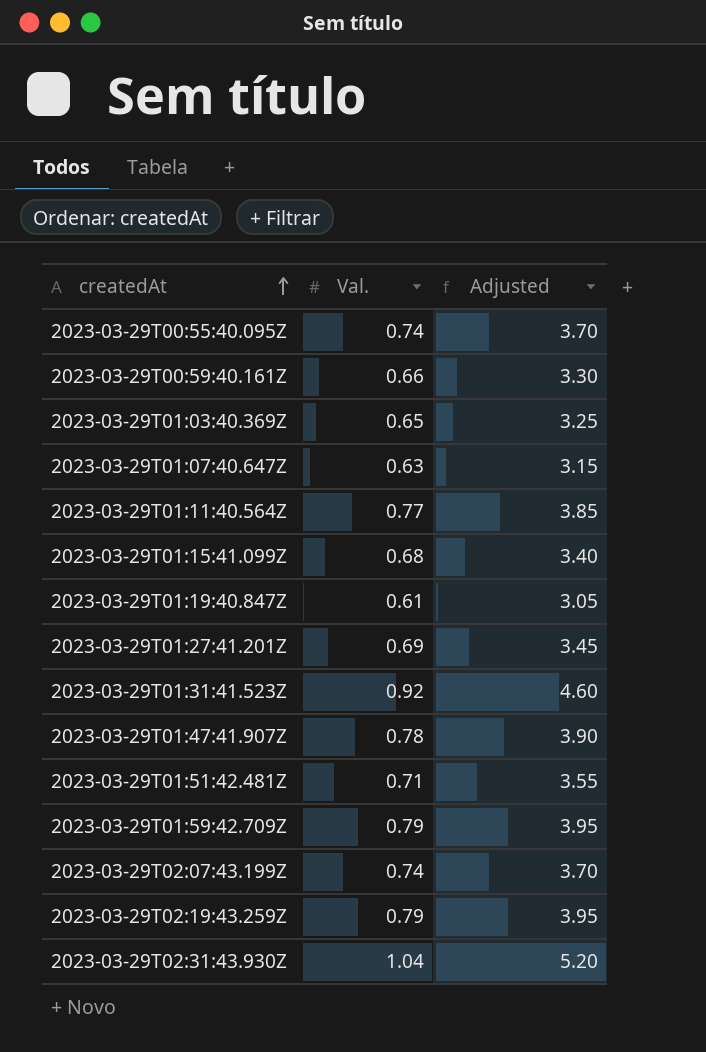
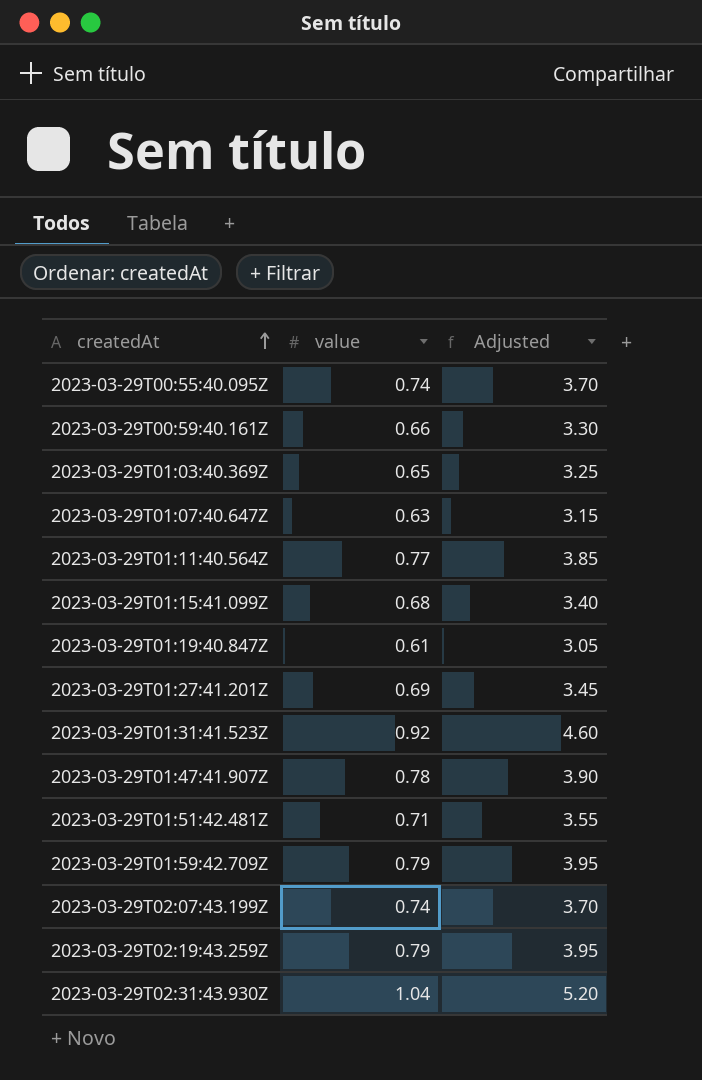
column name: Val. -> value

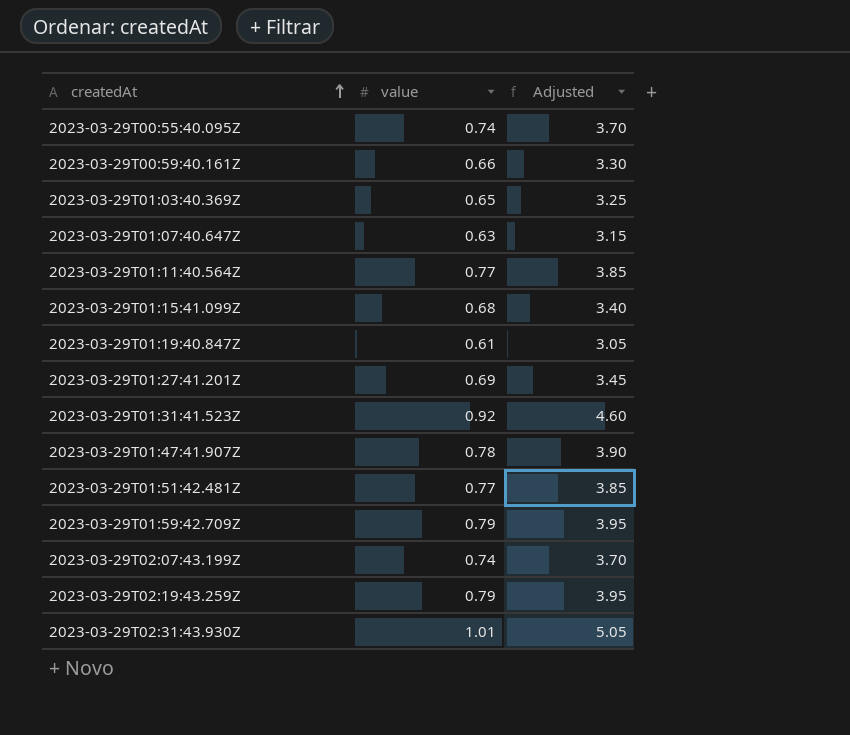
2023-03-29T01:51:42.481Z | value: 0.71 -> 0.77
2023-03-29T01:51:42.481Z | Adjusted: 3.55 -> 3.85
2023-03-29T02:31:43.930Z | value: 1.04 -> 1.01
2023-03-29T02:31:43.930Z | Adjusted: 5.20 -> 5.05

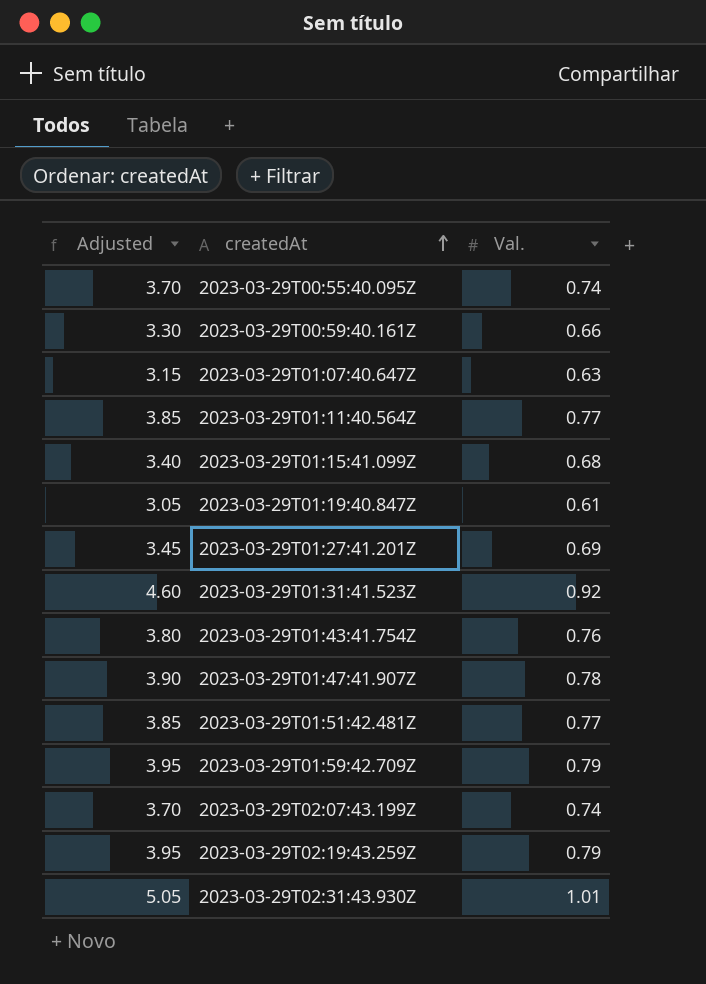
column Adjusted | position: 3 -> 1
column name: value -> Val.
row 2023-03-29T01:03:40.369Z: 0.65 | 3.25 -> none
row 2023-03-29T01:43:41.754Z: none -> 3.80 | 0.76

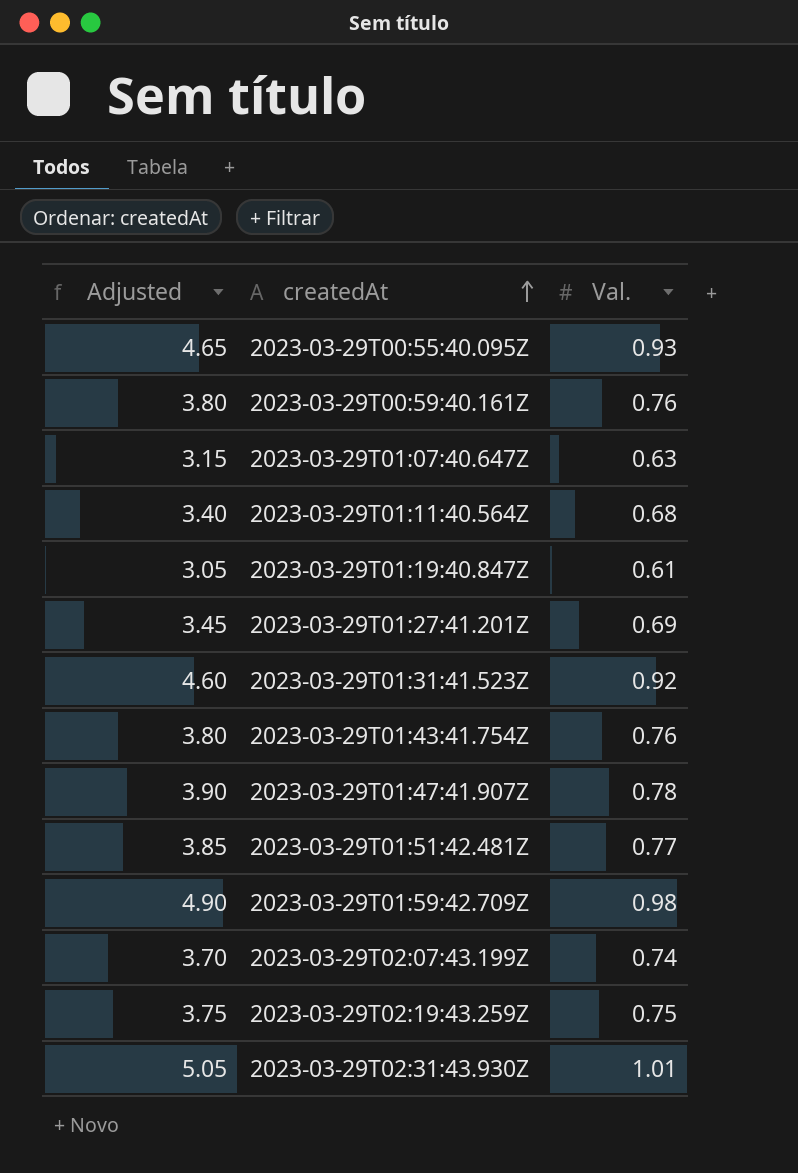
row 2023-03-29T01:15:41.099Z: 3.40 | 0.68 -> none
2023-03-29T00:55:40.095Z | Adjusted: 3.70 -> 4.65
2023-03-29T00:55:40.095Z | Val.: 0.74 -> 0.93
2023-03-29T00:59:40.161Z | Adjusted: 3.30 -> 3.80
2023-03-29T00:59:40.161Z | Val.: 0.66 -> 0.76
2023-03-29T01:11:40.564Z | Adjusted: 3.85 -> 3.40
2023-03-29T01:11:40.564Z | Val.: 0.77 -> 0.68
2023-03-29T01:59:42.709Z | Adjusted: 3.95 -> 4.90
2023-03-29T01:59:42.709Z | Val.: 0.79 -> 0.98
2023-03-29T02:19:43.259Z | Adjusted: 3.95 -> 3.75
2023-03-29T02:19:43.259Z | Val.: 0.79 -> 0.75

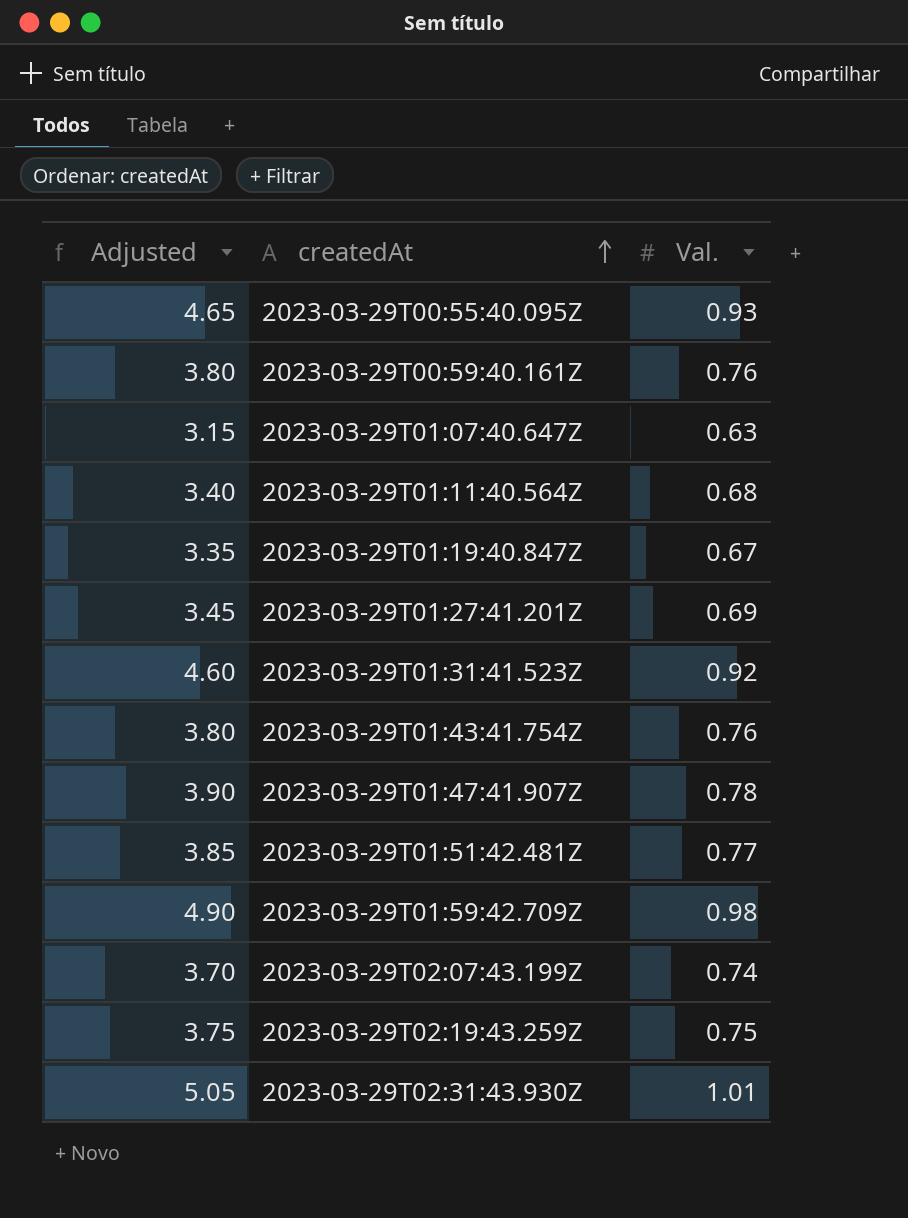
2023-03-29T01:19:40.847Z | Adjusted: 3.05 -> 3.35
2023-03-29T01:19:40.847Z | Val.: 0.61 -> 0.67

